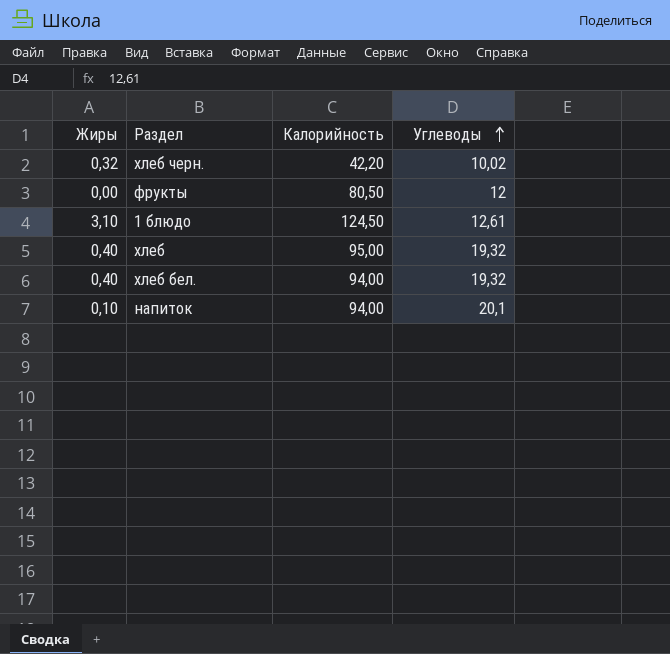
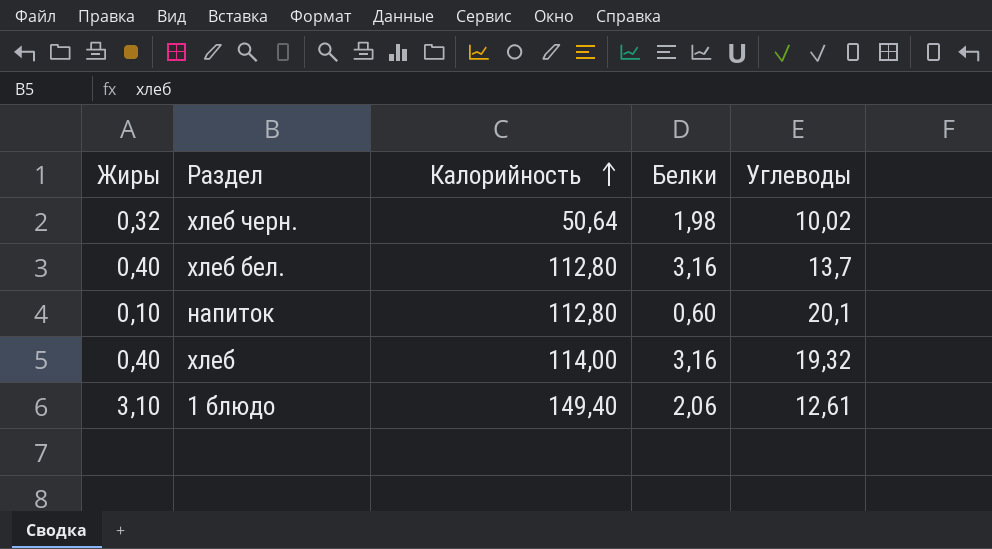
row order: Углеводы ascending -> Калорийность ascending
column Белки | position: none -> 4
row фрукты: 0,00 | 80,50 | 12 -> none
хлеб черн. | Калорийность: 42,20 -> 50,64
хлеб бел. | Калорийность: 94,00 -> 112,80
хлеб бел. | Углеводы: 19,32 -> 13,7
напиток | Калорийность: 94,00 -> 112,80
хлеб | Калорийность: 95,00 -> 114,00
1 блюдо | Калорийность: 124,50 -> 149,40

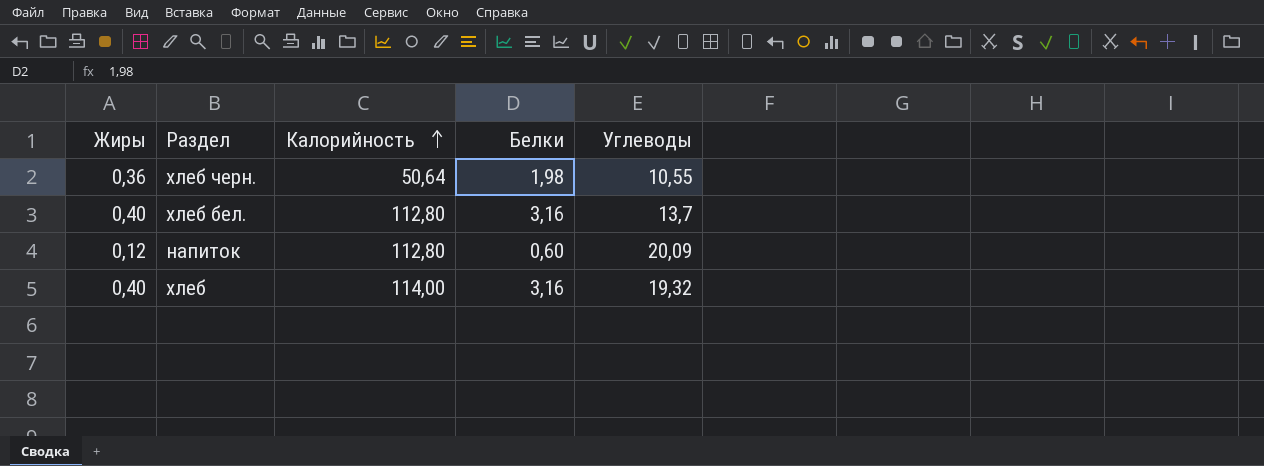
row 1 блюдо: 3,10 | 149,40 | 2,06 | 12,61 -> none
хлеб черн. | Жиры: 0,32 -> 0,36
хлеб черн. | Углеводы: 10,02 -> 10,55
напиток | Жиры: 0,10 -> 0,12
напиток | Углеводы: 20,1 -> 20,09

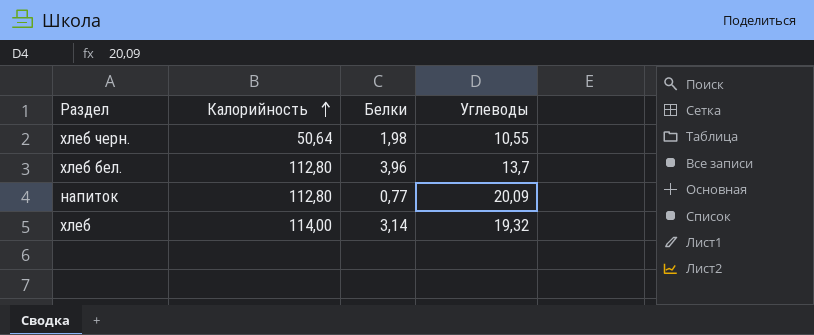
column Жиры | position: 1 -> none
хлеб бел. | Белки: 3,16 -> 3,96
напиток | Белки: 0,60 -> 0,77
хлеб | Белки: 3,16 -> 3,14

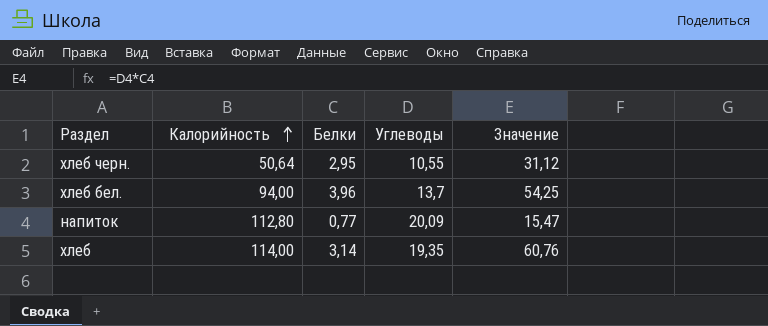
column Значение | formula: none -> [Белки] * [Углеводы]
хлеб черн. | Белки: 1,98 -> 2,95
хлеб бел. | Калорийность: 112,80 -> 94,00
хлеб | Углеводы: 19,32 -> 19,35

